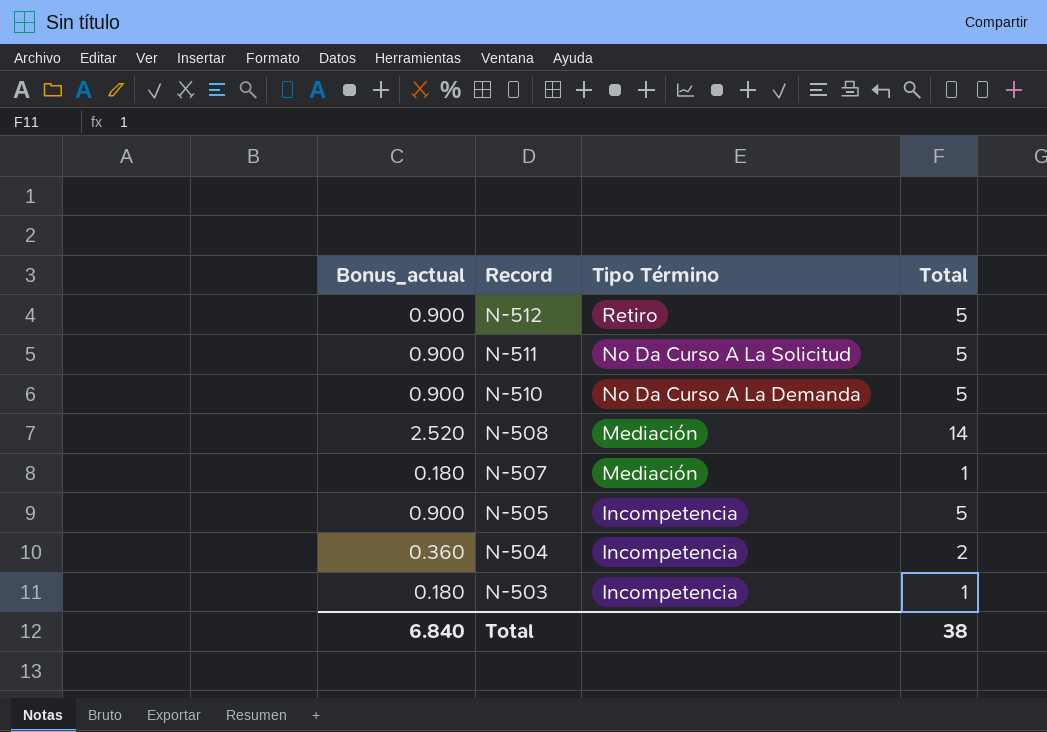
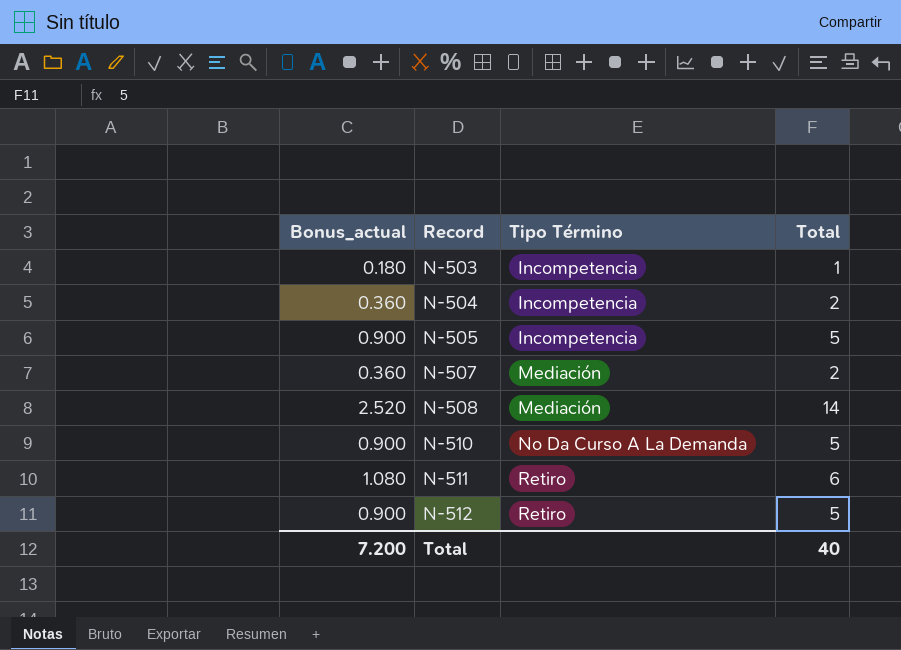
row order: Record descending -> Record ascending
N-507 | Bonus_actual: 0.180 -> 0.360
N-507 | Total: 1 -> 2
N-511 | Bonus_actual: 0.900 -> 1.080
N-511 | Tipo Término: No Da Curso A La Solicitud -> Retiro
N-511 | Total: 5 -> 6
Total | Bonus_actual: 6.840 -> 7.200
Total | Total: 38 -> 40

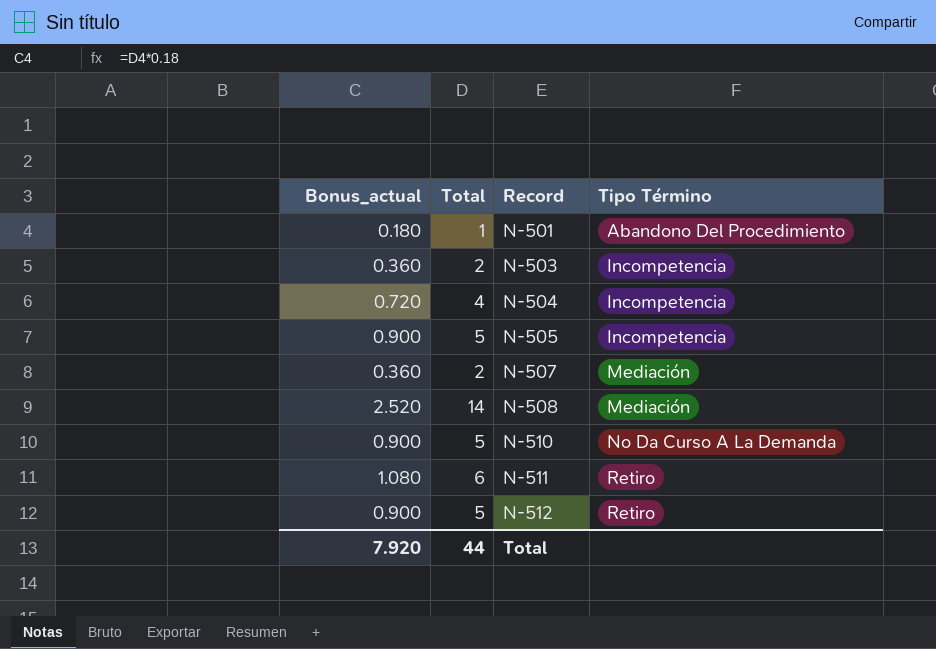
column Total | position: 4 -> 2
row N-501: none -> 0.180 | 1 | Abandono Del Procedimiento
N-503 | Bonus_actual: 0.180 -> 0.360
N-503 | Total: 1 -> 2
N-504 | Bonus_actual: 0.360 -> 0.720
N-504 | Total: 2 -> 4
Total | Bonus_actual: 7.200 -> 7.920
Total | Total: 40 -> 44

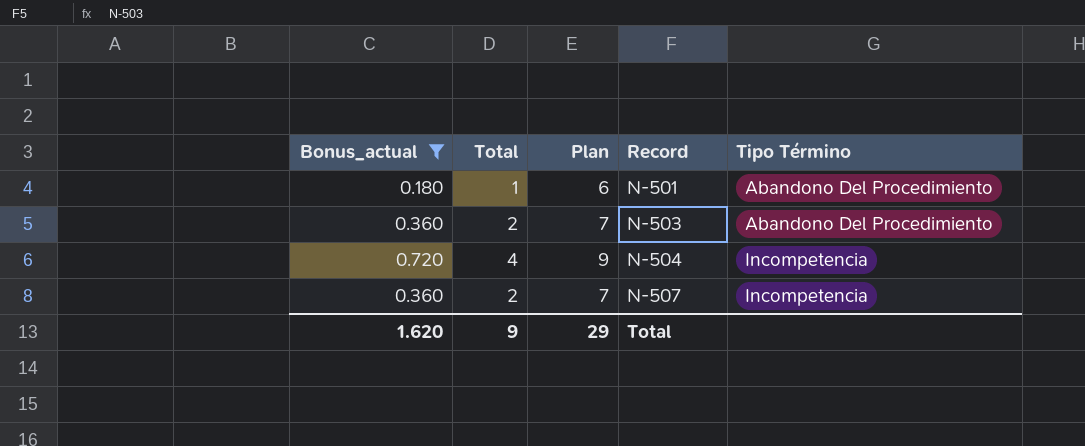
filter: none -> Bonus_actual <= 0.720
column Plan | formula: none -> [Total] + 5
N-503 | Tipo Término: Incompetencia -> Abandono Del Procedimiento
N-507 | Tipo Término: Mediación -> Incompetencia
Total | Bonus_actual: 7.920 -> 1.620
Total | Total: 44 -> 9

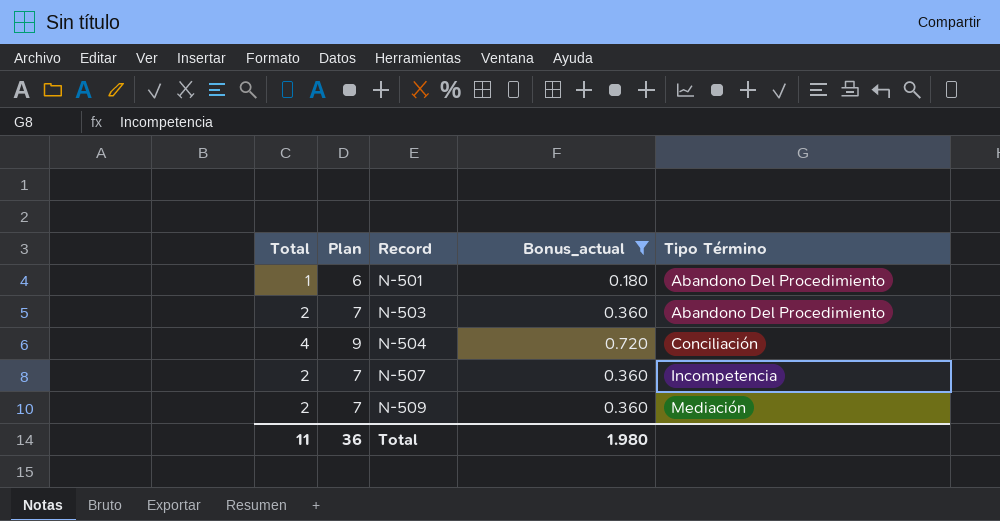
column Bonus_actual | position: 1 -> 4
N-504 | Tipo Término: Incompetencia -> Conciliación
row N-509: none -> 2 | 7 | 0.360 | Mediación
Total | Total: 9 -> 11
Total | Plan: 29 -> 36
Total | Bonus_actual: 1.620 -> 1.980

